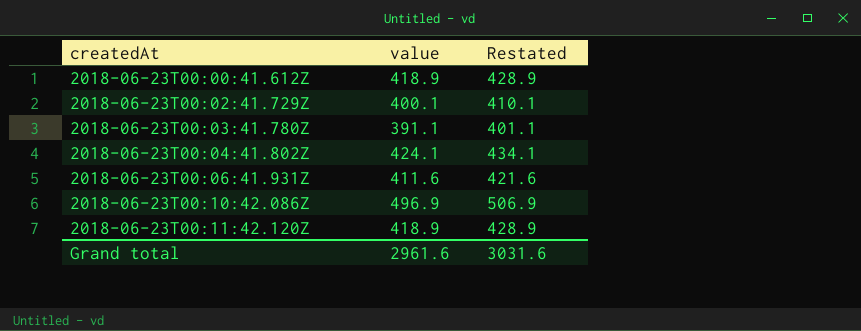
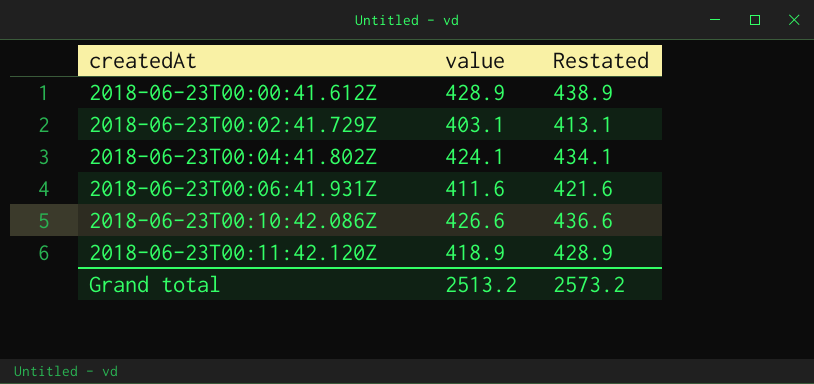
row 2018-06-23T00:03:41.780Z: 391.1 | 401.1 -> none
2018-06-23T00:00:41.612Z | value: 418.9 -> 428.9
2018-06-23T00:00:41.612Z | Restated: 428.9 -> 438.9
2018-06-23T00:02:41.729Z | value: 400.1 -> 403.1
2018-06-23T00:02:41.729Z | Restated: 410.1 -> 413.1
2018-06-23T00:10:42.086Z | value: 496.9 -> 426.6
2018-06-23T00:10:42.086Z | Restated: 506.9 -> 436.6
Grand total | value: 2961.6 -> 2513.2
Grand total | Restated: 3031.6 -> 2573.2

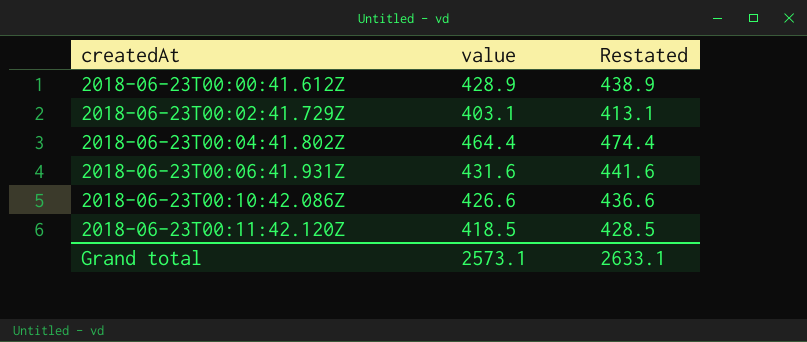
2018-06-23T00:04:41.802Z | value: 424.1 -> 464.4
2018-06-23T00:04:41.802Z | Restated: 434.1 -> 474.4
2018-06-23T00:06:41.931Z | value: 411.6 -> 431.6
2018-06-23T00:06:41.931Z | Restated: 421.6 -> 441.6
2018-06-23T00:11:42.120Z | value: 418.9 -> 418.5
2018-06-23T00:11:42.120Z | Restated: 428.9 -> 428.5
Grand total | value: 2513.2 -> 2573.1
Grand total | Restated: 2573.2 -> 2633.1

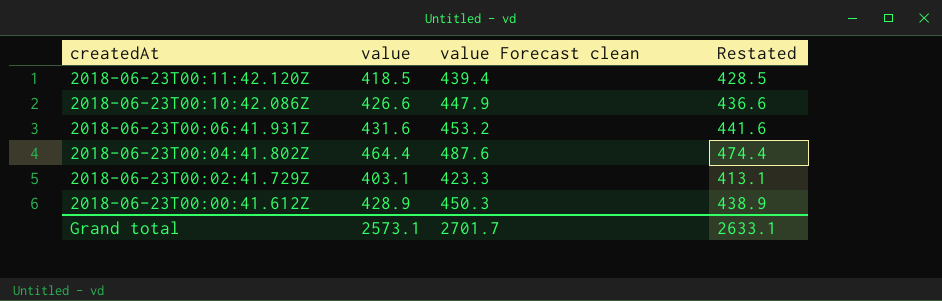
row order: createdAt ascending -> createdAt descending
column value Forecast clean | formula: none -> [value] * 1.05

